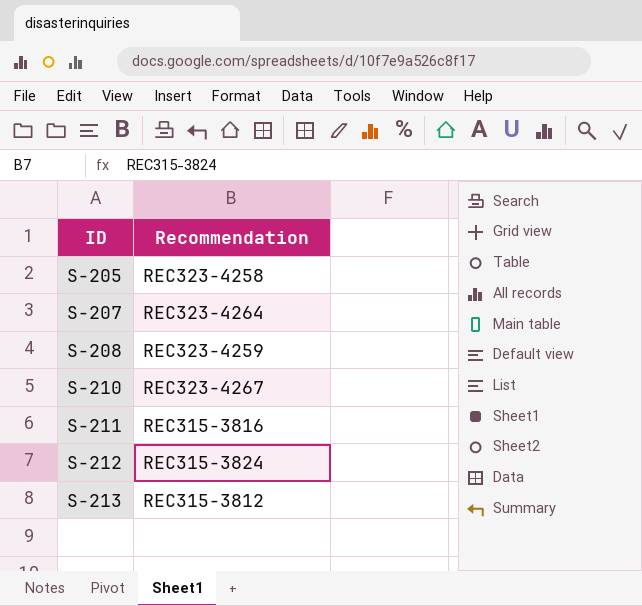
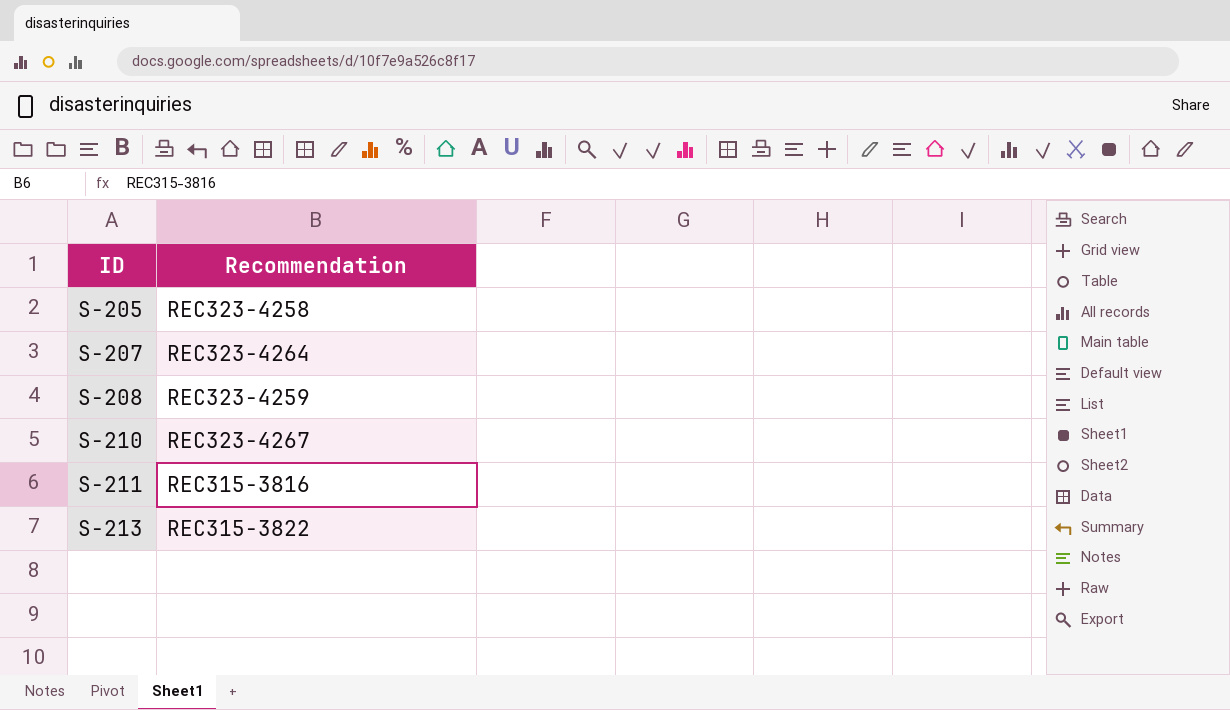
row S-212: REC315-3824 -> none
S-213 | Recommendation: REC315-3812 -> REC315-3822

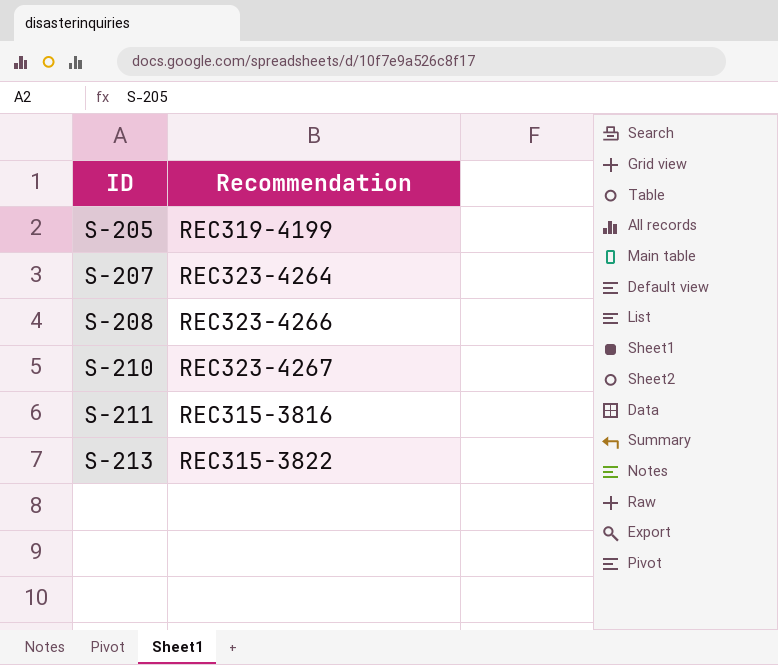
S-205 | Recommendation: REC323-4258 -> REC319-4199
S-208 | Recommendation: REC323-4259 -> REC323-4266

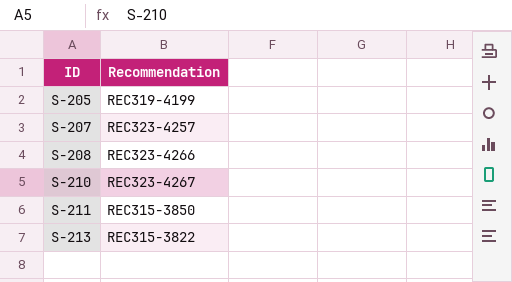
S-207 | Recommendation: REC323-4264 -> REC323-4257
S-211 | Recommendation: REC315-3816 -> REC315-3850

